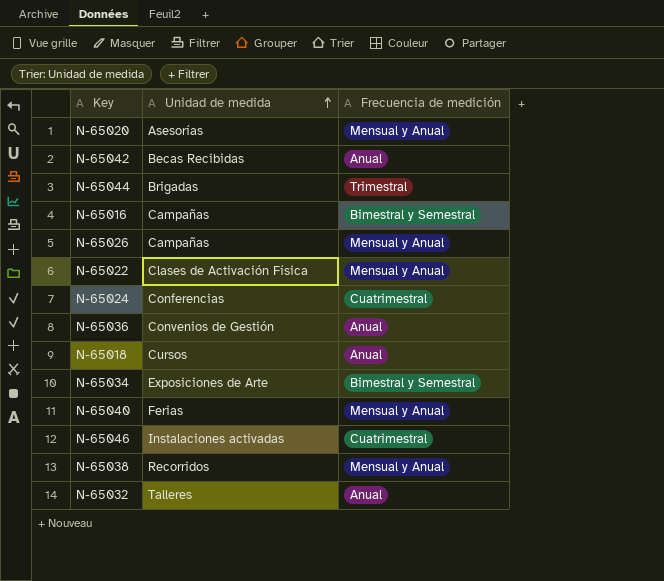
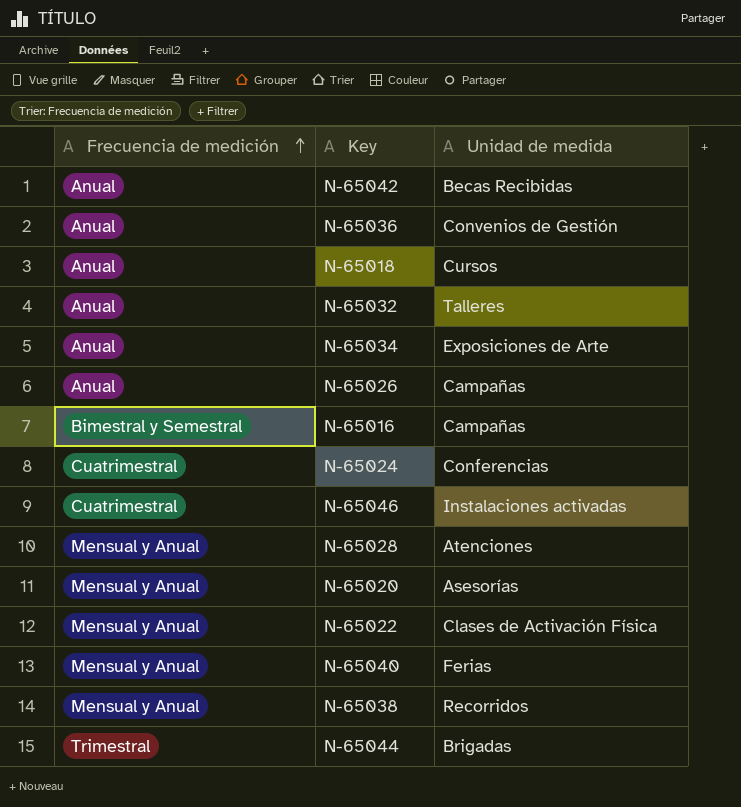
row order: Unidad de medida ascending -> Frecuencia de medición ascending
column Frecuencia de medición | position: 3 -> 1
N-65034 | Frecuencia de medición: Bimestral y Semestral -> Anual
N-65026 | Frecuencia de medición: Mensual y Anual -> Anual
row N-65028: none -> Mensual y Anual | Atenciones

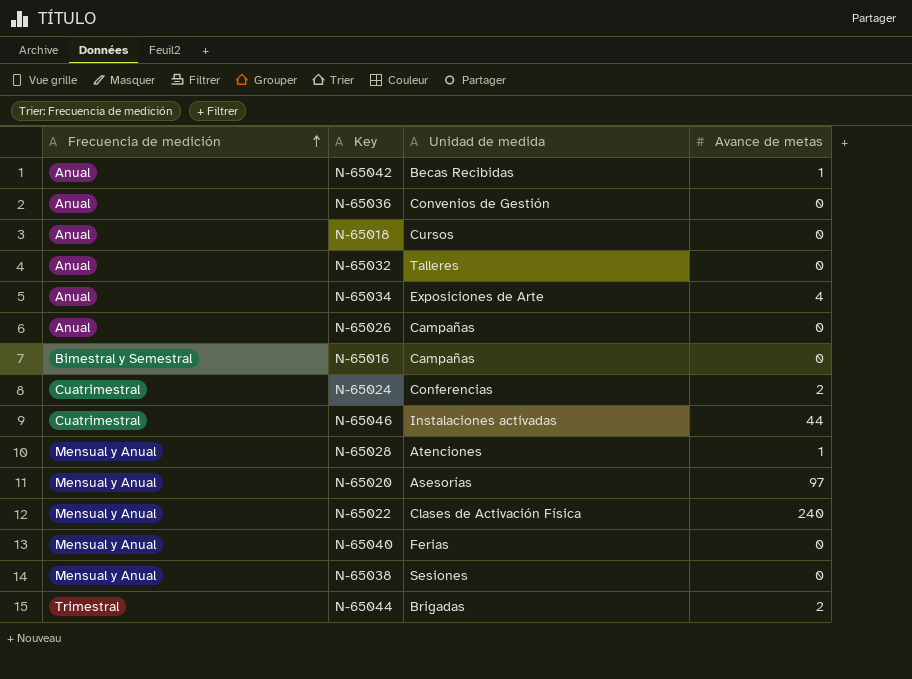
column Avance de metas | position: none -> 4
N-65038 | Unidad de medida: Recorridos -> Sesiones

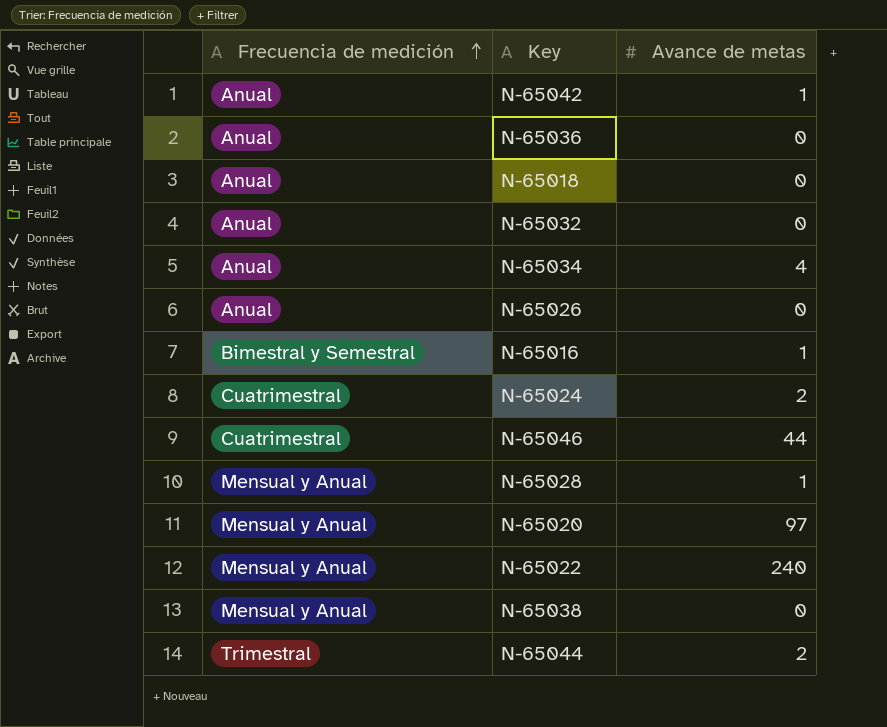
column Unidad de medida | position: 3 -> none
row N-65040: Mensual y Anual | Ferias | 0 -> none
N-65016 | Avance de metas: 0 -> 1

